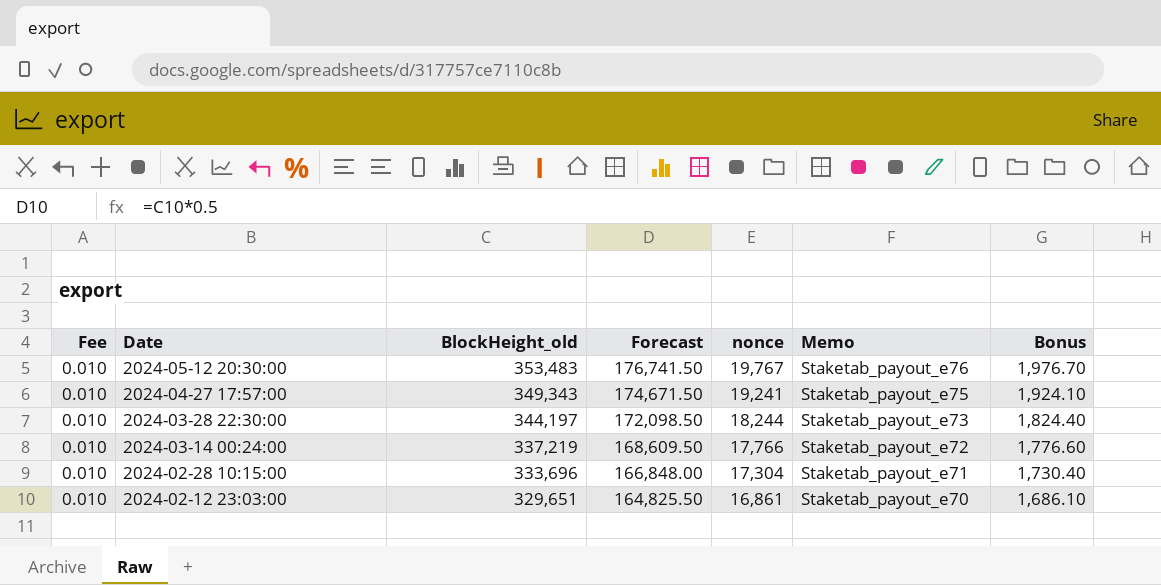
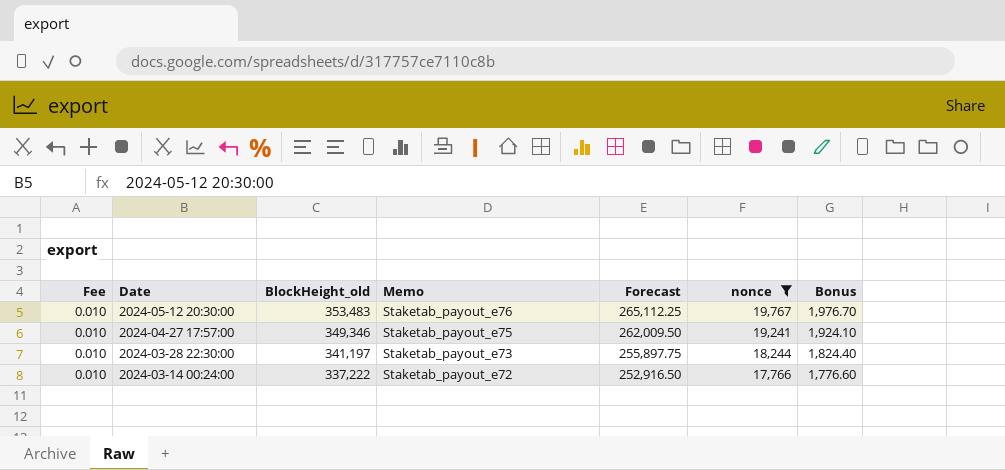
filter: none -> nonce >= 17,766
column Memo | position: 6 -> 4
column Forecast | formula: [BlockHeight_old] * 0.5 -> [BlockHeight_old] * 0.75
2024-04-27 17:57:00 | BlockHeight_old: 349,343 -> 349,346
2024-03-28 22:30:00 | BlockHeight_old: 344,197 -> 341,197
2024-03-14 00:24:00 | BlockHeight_old: 337,219 -> 337,222

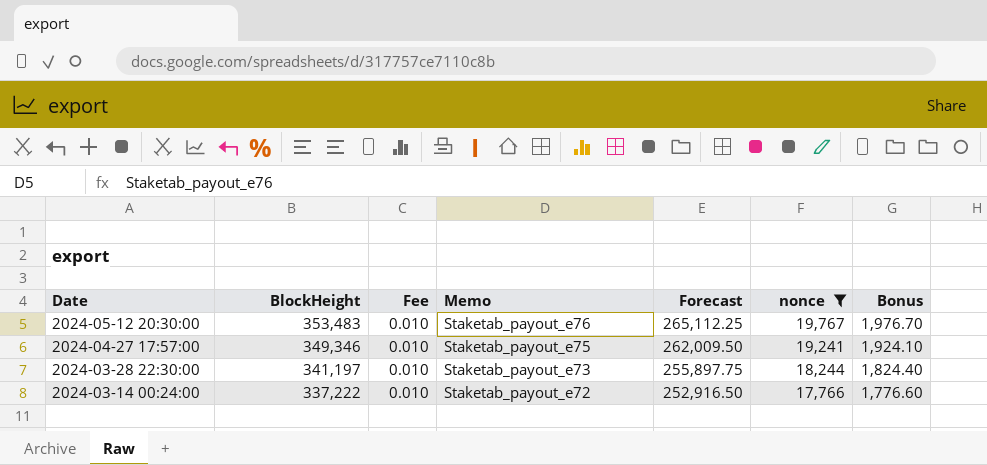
column name: BlockHeight_old -> BlockHeight
column Fee | position: 1 -> 3

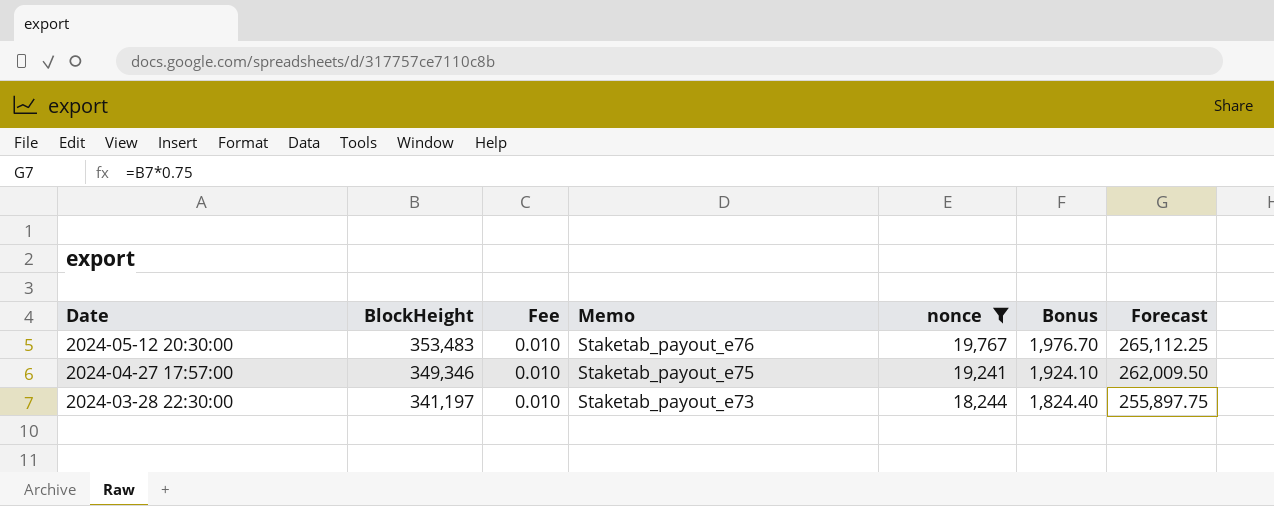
column Forecast | position: 5 -> 7
row 2024-03-14 00:24:00: 337,222 | 0.010 | Staketab_payout_e72 | 252,916.50 | 17,766 | 1,776.60 -> none

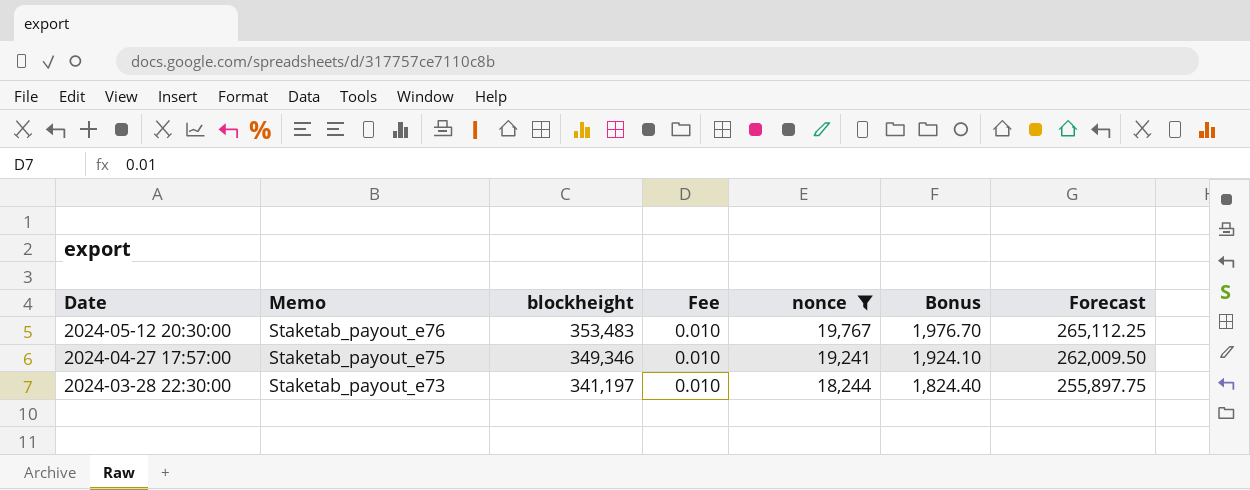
column Memo | position: 4 -> 2
column name: BlockHeight -> blockheight

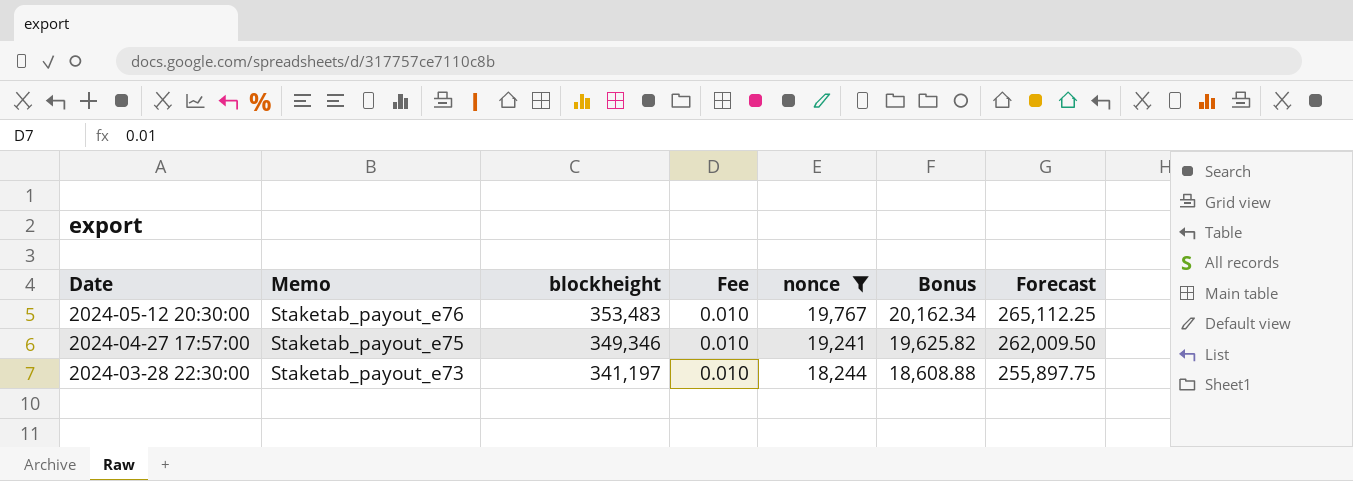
column Bonus | formula: [nonce] * 0.1 -> [nonce] * 1.02

